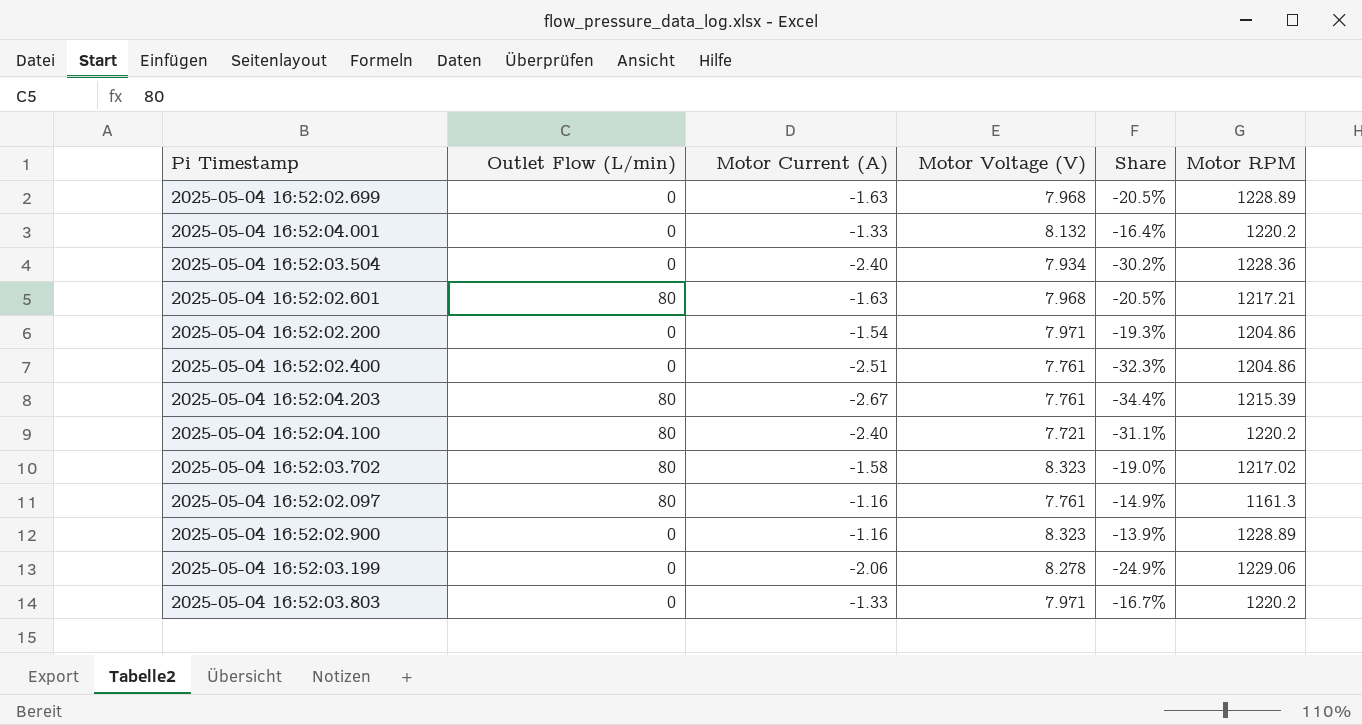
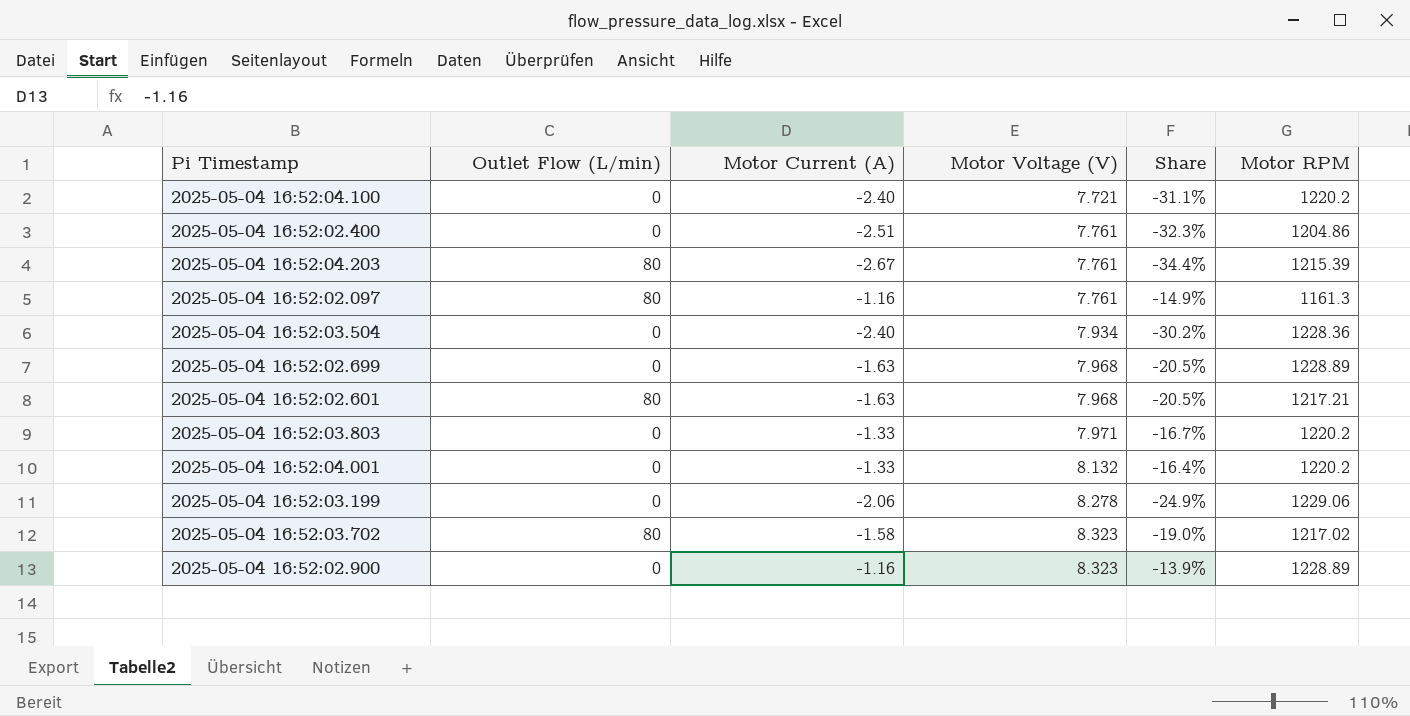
row order: none -> Motor Voltage (V) ascending
row 2025-05-04 16:52:02.200: 0 | -1.54 | 7.971 | -19.3% | 1204.86 -> none
2025-05-04 16:52:04.100 | Outlet Flow (L/min): 80 -> 0

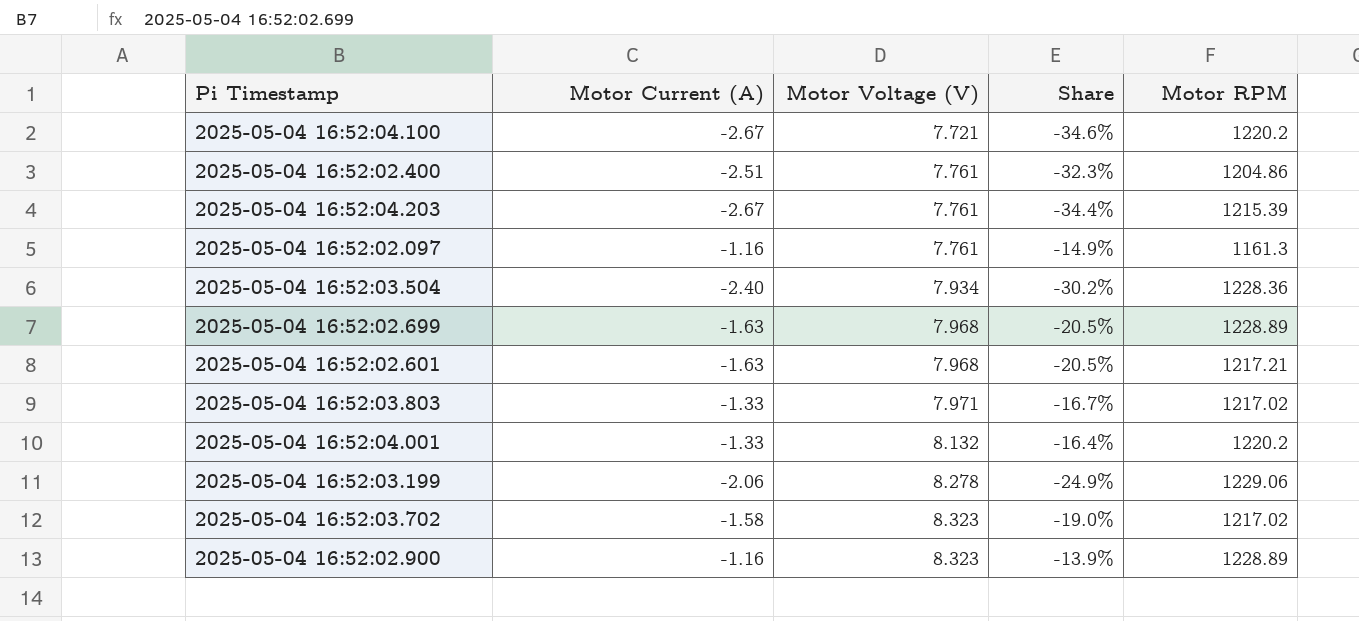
column Outlet Flow (L/min) | position: 2 -> none
2025-05-04 16:52:04.100 | Motor Current (A): -2.40 -> -2.67
2025-05-04 16:52:04.100 | Share: -31.1% -> -34.6%
2025-05-04 16:52:03.803 | Motor RPM: 1220.2 -> 1217.02

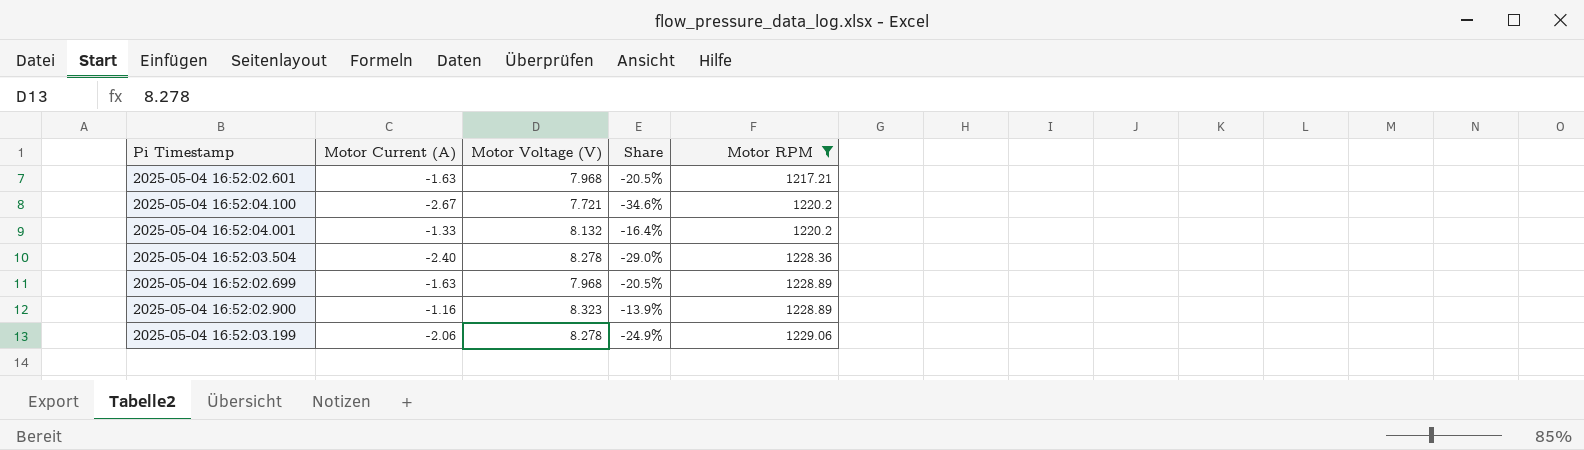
filter: none -> Motor RPM >= 1217.21
row order: Motor Voltage (V) ascending -> Motor RPM ascending
2025-05-04 16:52:03.504 | Motor Voltage (V): 7.934 -> 8.278
2025-05-04 16:52:03.504 | Share: -30.2% -> -29.0%

